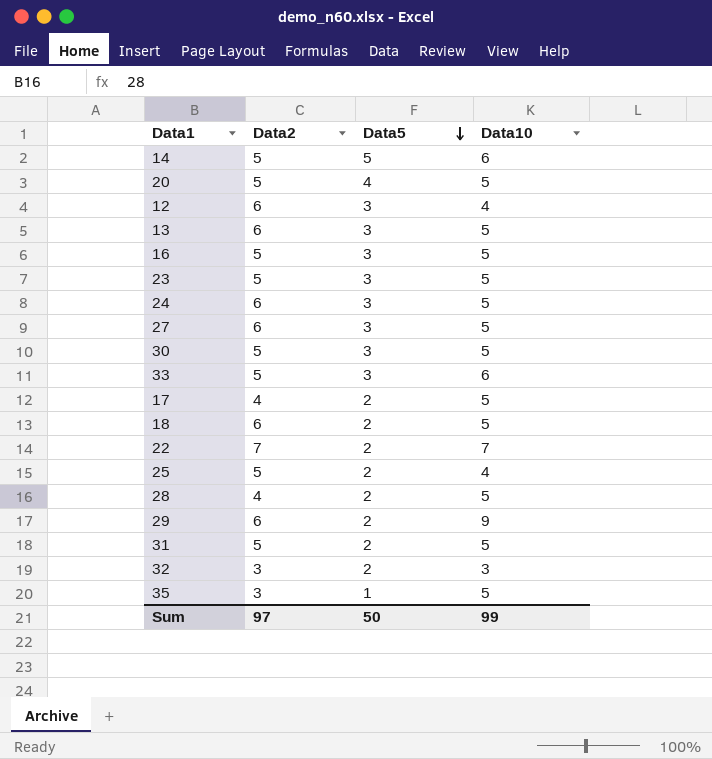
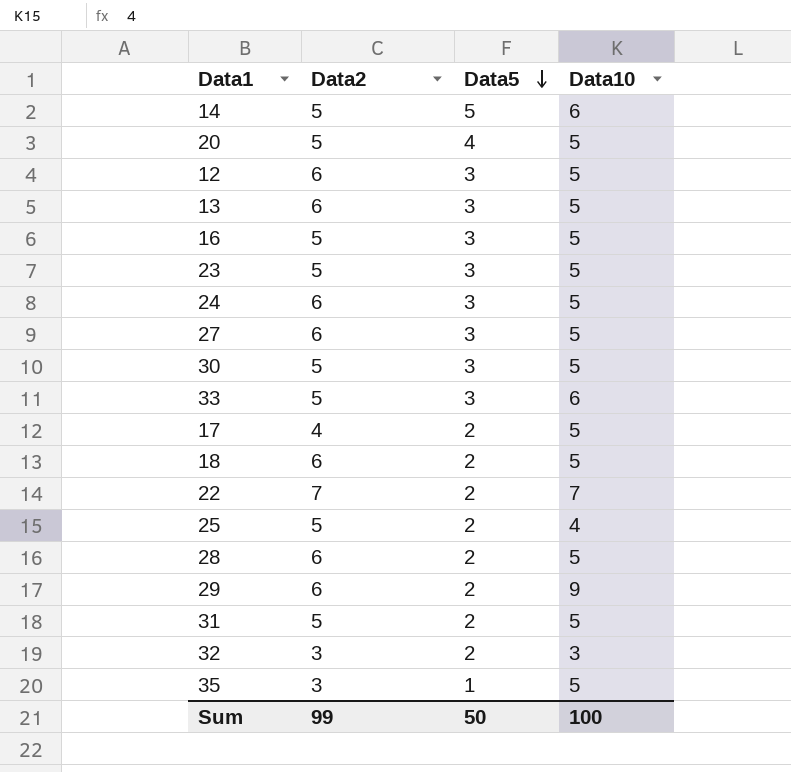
12 | Data10: 4 -> 5
28 | Data2: 4 -> 6
Sum | Data2: 97 -> 99
Sum | Data10: 99 -> 100

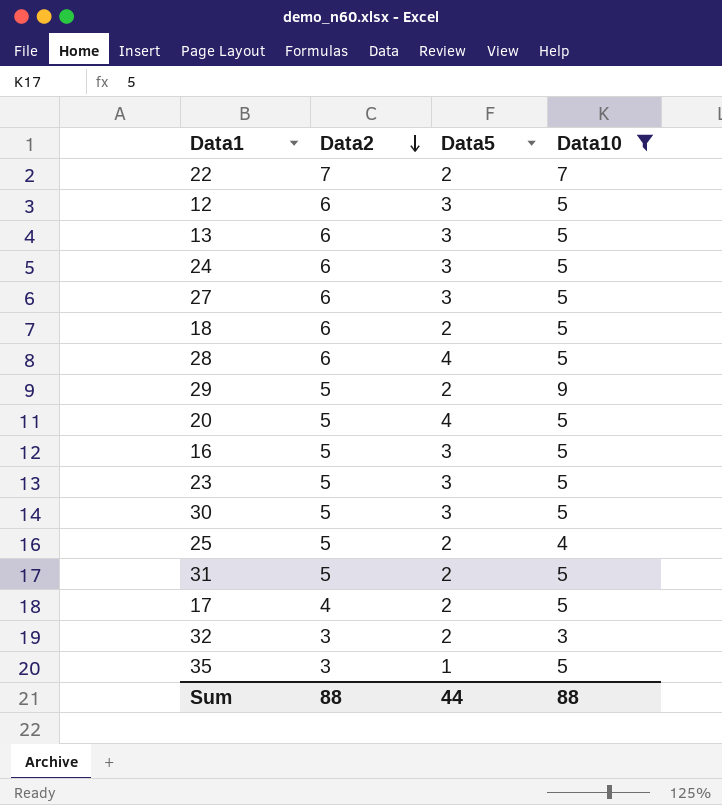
filter: none -> Data10 != 6
row order: Data5 descending -> Data2 descending
28 | Data5: 2 -> 4
29 | Data2: 6 -> 5
Sum | Data2: 99 -> 88
Sum | Data5: 50 -> 44
Sum | Data10: 100 -> 88

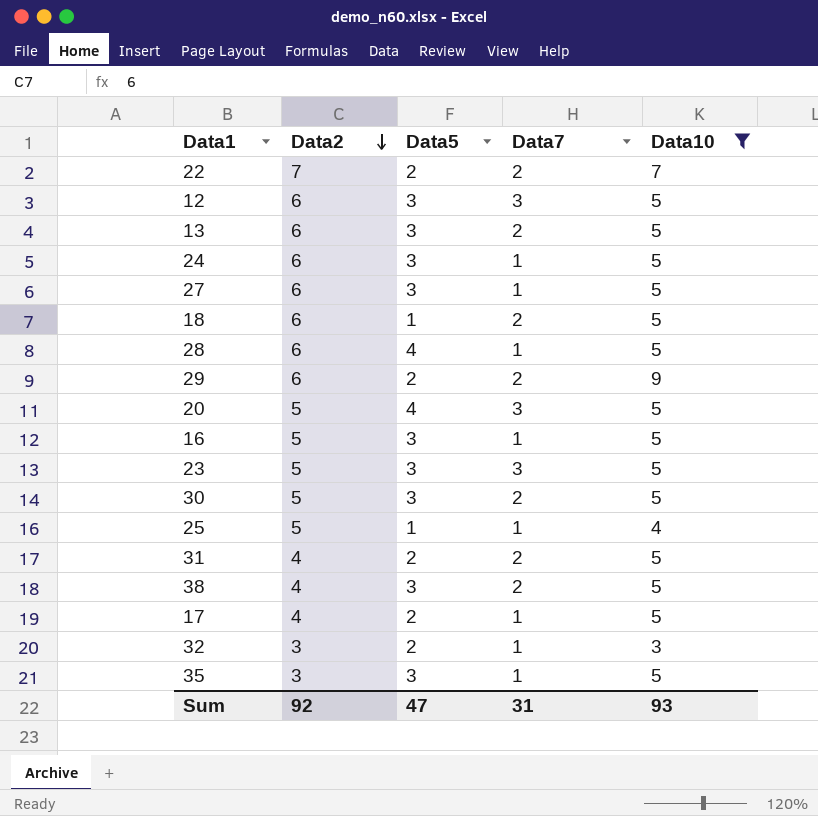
column Data7 | position: none -> 4
18 | Data5: 2 -> 1
29 | Data2: 5 -> 6
25 | Data5: 2 -> 1
31 | Data2: 5 -> 4
row 38: none -> 4 | 3 | 2 | 5
35 | Data5: 1 -> 3
Sum | Data2: 88 -> 92
Sum | Data5: 44 -> 47
Sum | Data10: 88 -> 93

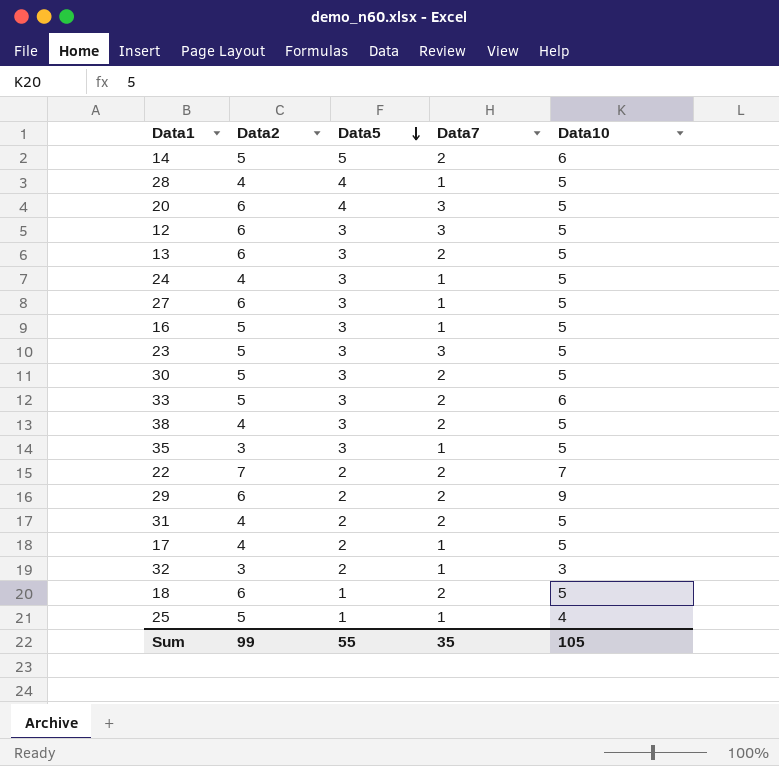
filter: Data10 != 6 -> none
row order: Data2 descending -> Data5 descending
28 | Data2: 6 -> 4
20 | Data2: 5 -> 6
24 | Data2: 6 -> 4
Sum | Data2: 92 -> 99
Sum | Data5: 47 -> 55
Sum | Data7: 31 -> 35
Sum | Data10: 93 -> 105

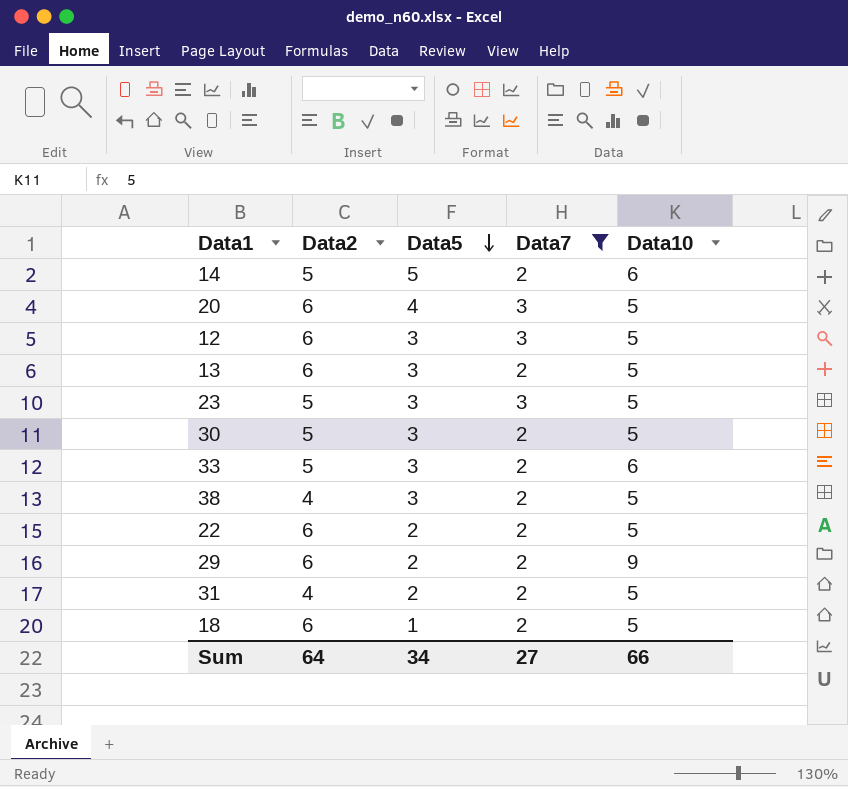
filter: none -> Data7 != 1
22 | Data2: 7 -> 6
22 | Data10: 7 -> 5
Sum | Data2: 99 -> 64
Sum | Data5: 55 -> 34
Sum | Data7: 35 -> 27
Sum | Data10: 105 -> 66

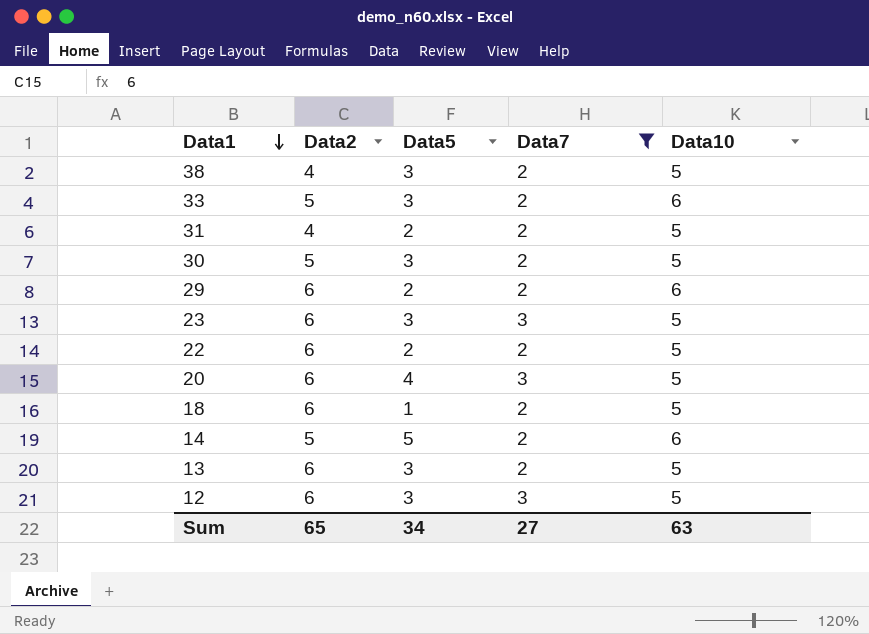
row order: Data5 descending -> Data1 descending
29 | Data10: 9 -> 6
23 | Data2: 5 -> 6
Sum | Data2: 64 -> 65
Sum | Data10: 66 -> 63

